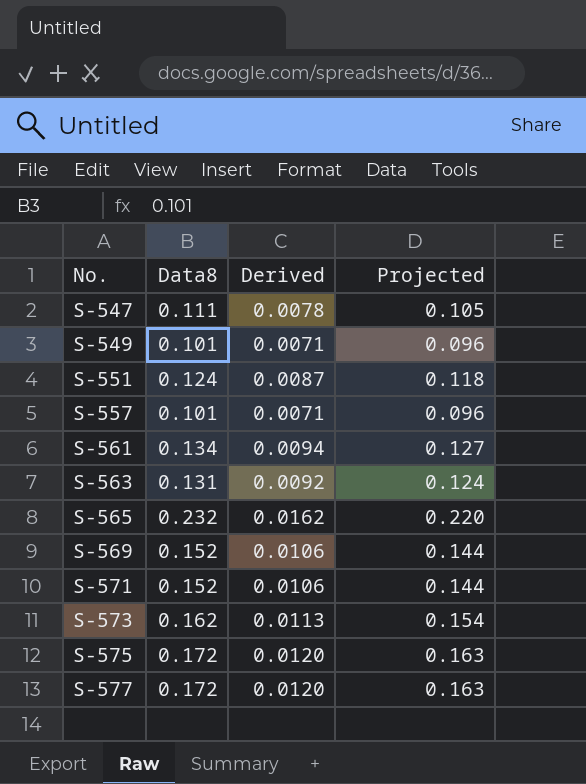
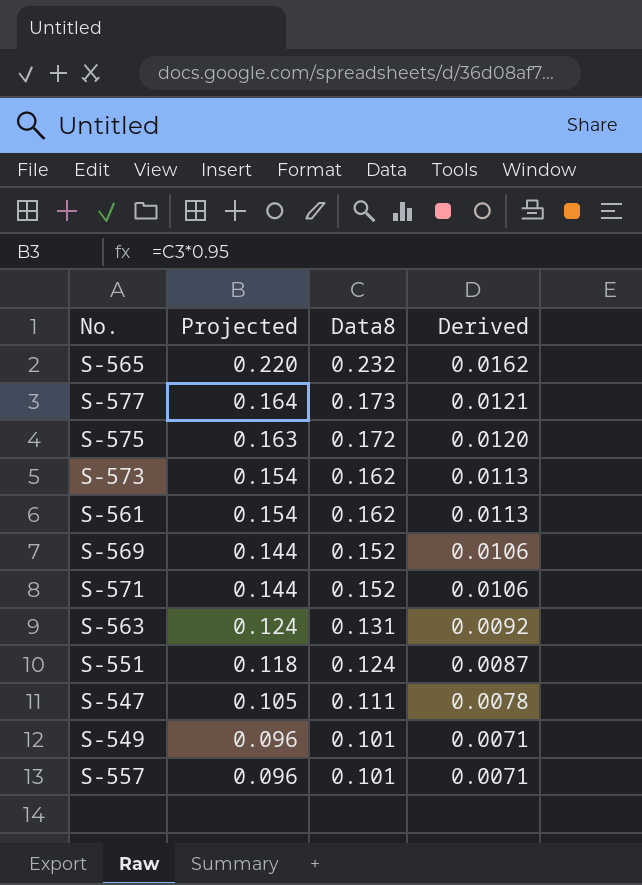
row order: No. ascending -> Projected descending
column Projected | position: 4 -> 2
S-577 | Projected: 0.163 -> 0.164
S-577 | Data8: 0.172 -> 0.173
S-577 | Derived: 0.0120 -> 0.0121
S-561 | Projected: 0.127 -> 0.154
S-561 | Data8: 0.134 -> 0.162
S-561 | Derived: 0.0094 -> 0.0113

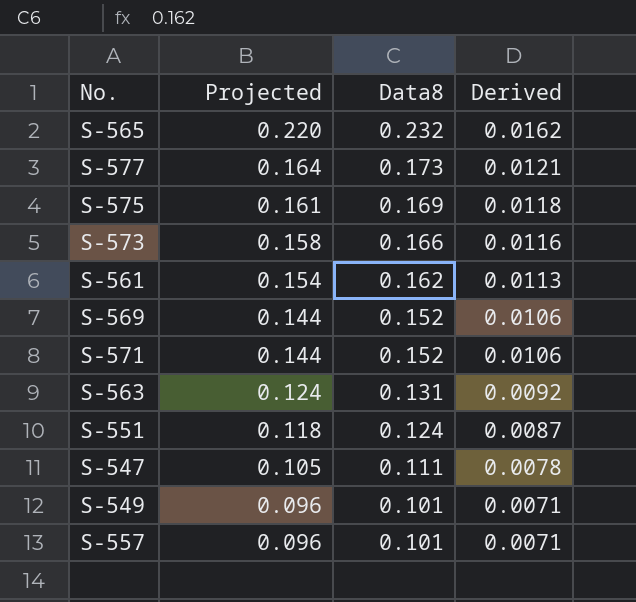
S-575 | Projected: 0.163 -> 0.161
S-575 | Data8: 0.172 -> 0.169
S-575 | Derived: 0.0120 -> 0.0118
S-573 | Projected: 0.154 -> 0.158
S-573 | Data8: 0.162 -> 0.166
S-573 | Derived: 0.0113 -> 0.0116

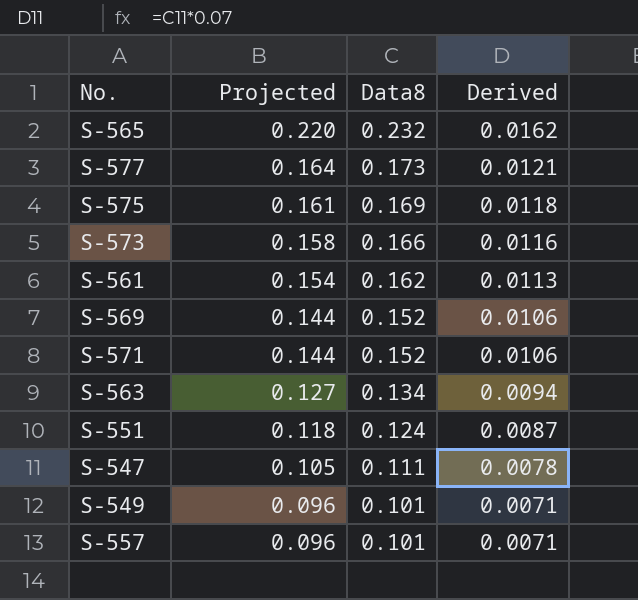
S-563 | Projected: 0.124 -> 0.127
S-563 | Data8: 0.131 -> 0.134
S-563 | Derived: 0.0092 -> 0.0094

